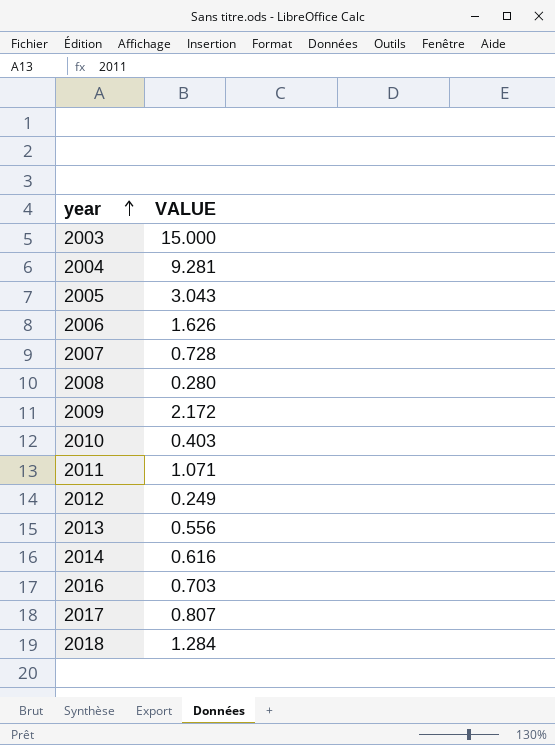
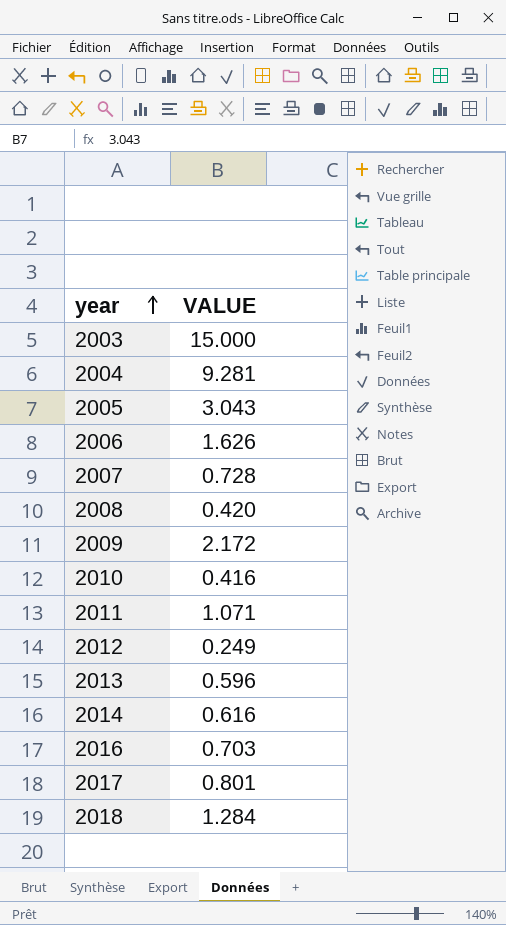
2008 | VALUE: 0.280 -> 0.420
2010 | VALUE: 0.403 -> 0.416
2013 | VALUE: 0.556 -> 0.596
2017 | VALUE: 0.807 -> 0.801

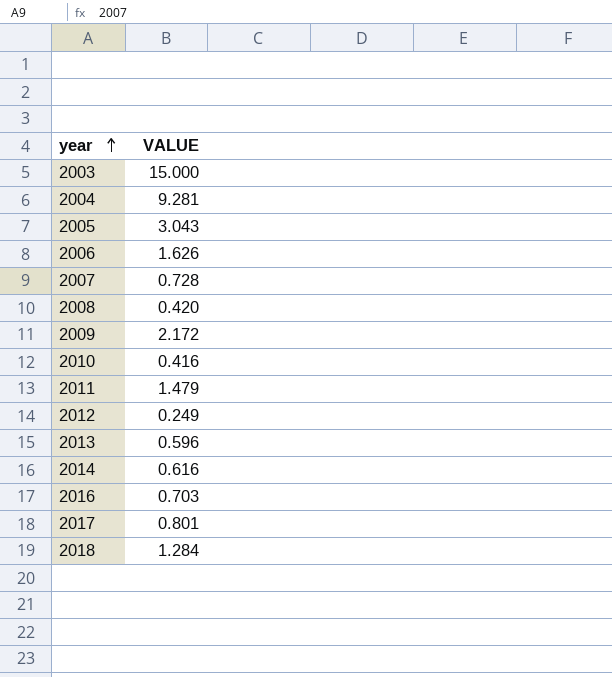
2011 | VALUE: 1.071 -> 1.479

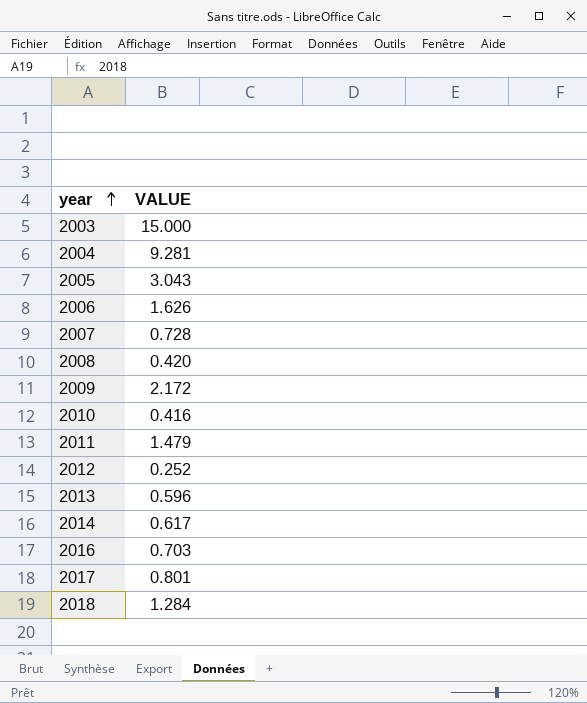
2012 | VALUE: 0.249 -> 0.252
2014 | VALUE: 0.616 -> 0.617

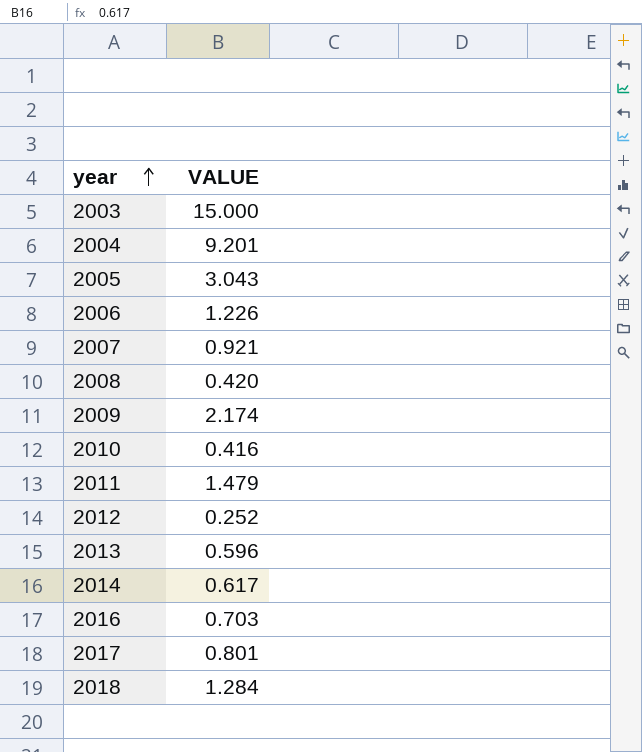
2004 | VALUE: 9.281 -> 9.201
2006 | VALUE: 1.626 -> 1.226
2007 | VALUE: 0.728 -> 0.921
2009 | VALUE: 2.172 -> 2.174

